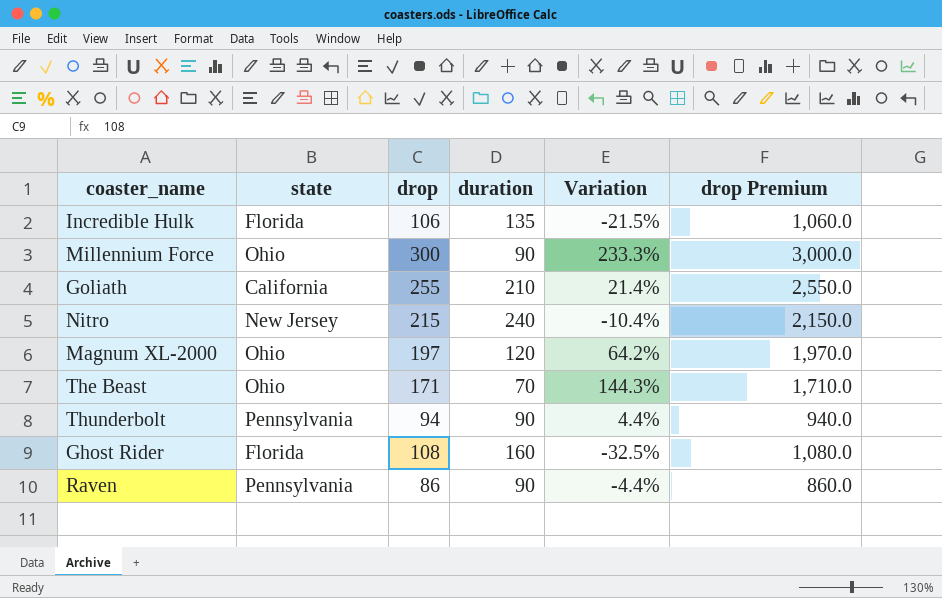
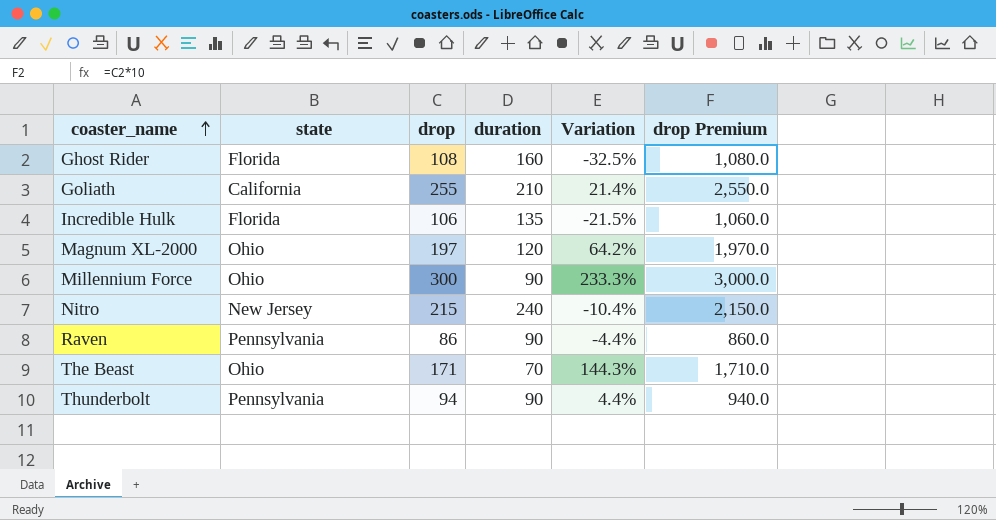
row order: none -> coaster_name ascending

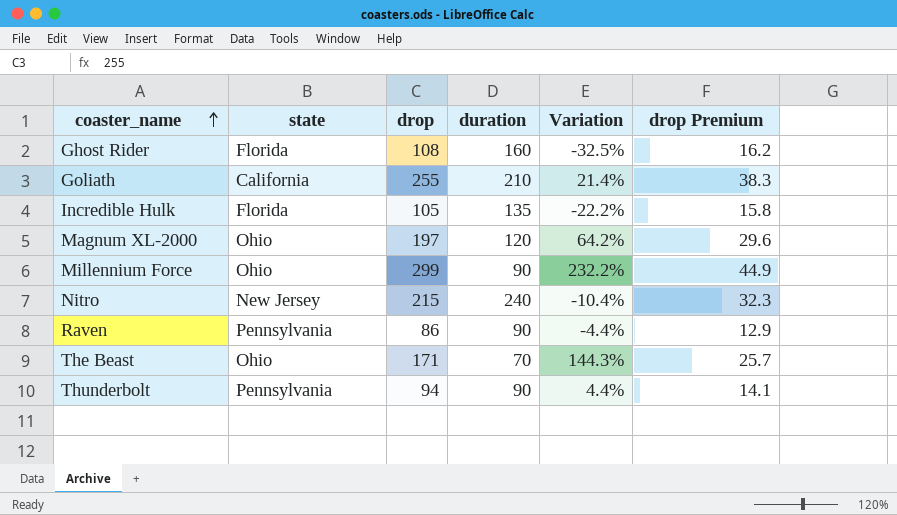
column drop Premium | formula: [drop] * 10 -> [drop] * 0.15
Incredible Hulk | drop: 106 -> 105
Incredible Hulk | Variation: -21.5% -> -22.2%
Millennium Force | drop: 300 -> 299
Millennium Force | Variation: 233.3% -> 232.2%

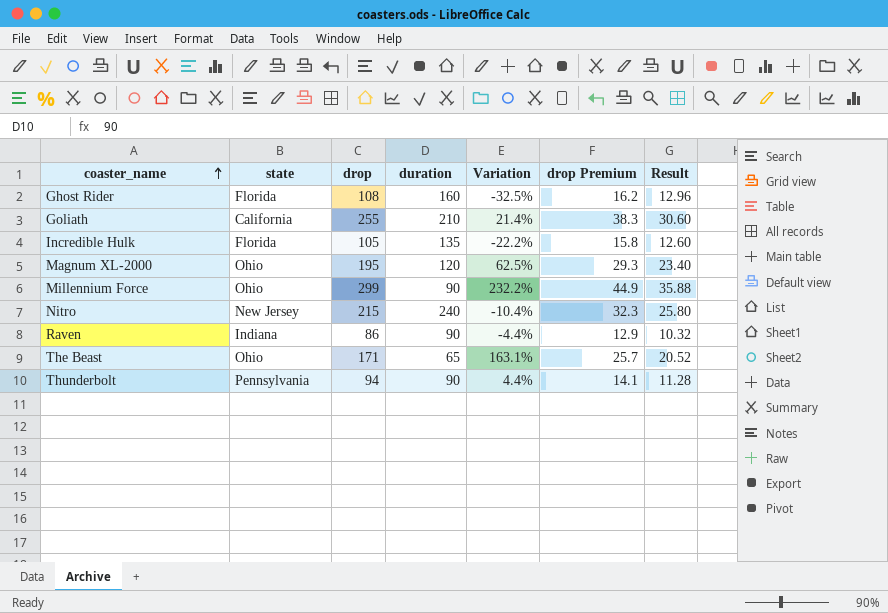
column Result | formula: none -> [drop] * 0.12
Magnum XL-2000 | drop: 197 -> 195
Magnum XL-2000 | Variation: 64.2% -> 62.5%
Magnum XL-2000 | drop Premium: 29.6 -> 29.3
Raven | state: Pennsylvania -> Indiana
The Beast | duration: 70 -> 65
The Beast | Variation: 144.3% -> 163.1%

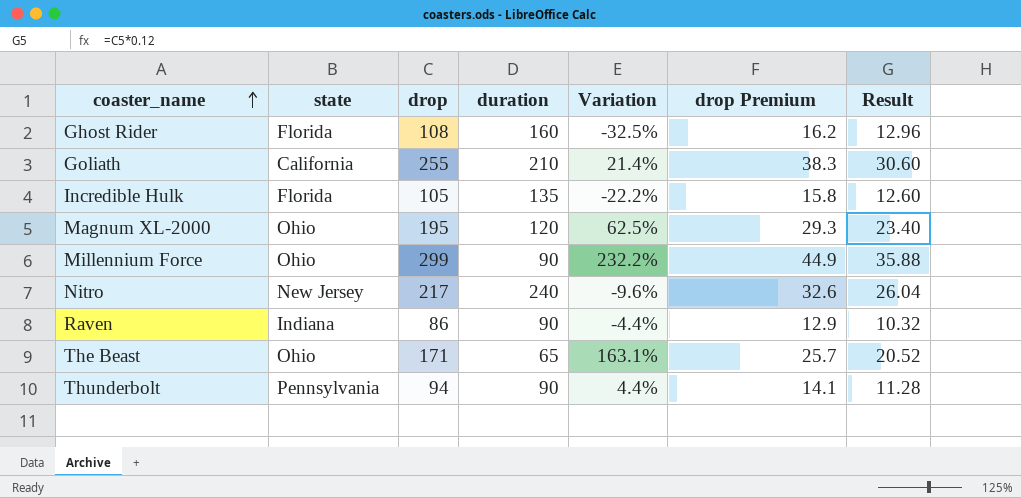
Nitro | drop: 215 -> 217
Nitro | Variation: -10.4% -> -9.6%
Nitro | drop Premium: 32.3 -> 32.6
Nitro | Result: 25.80 -> 26.04

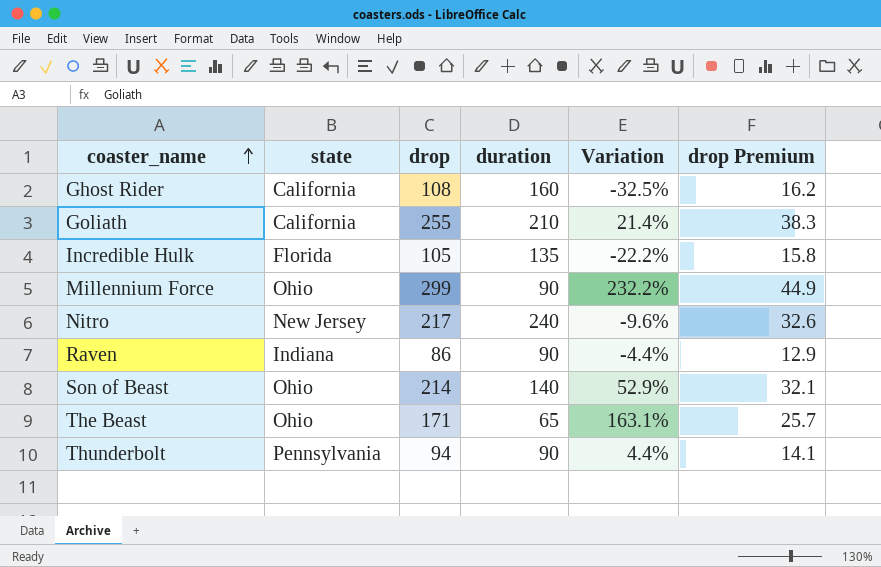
column Result | formula: [drop] * 0.12 -> none
row Magnum XL-2000: Ohio | 195 | 120 | 62.5% | 29.3 | 23.40 -> none
Ghost Rider | state: Florida -> California
row Son of Beast: none -> Ohio | 214 | 140 | 52.9% | 32.1

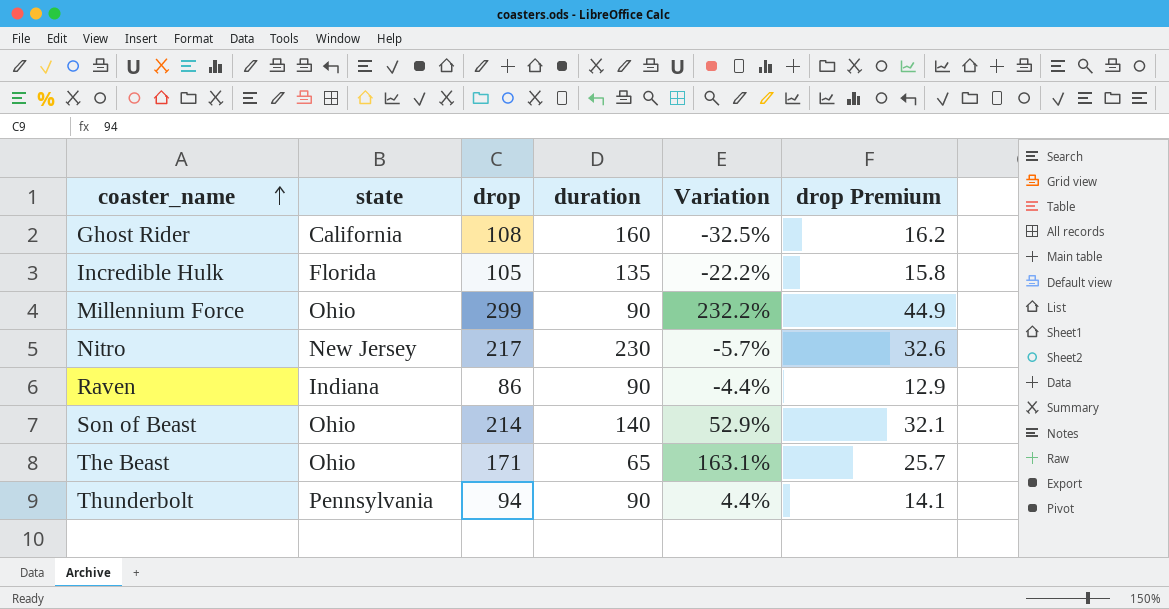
row Goliath: California | 255 | 210 | 21.4% | 38.3 -> none
Nitro | duration: 240 -> 230
Nitro | Variation: -9.6% -> -5.7%

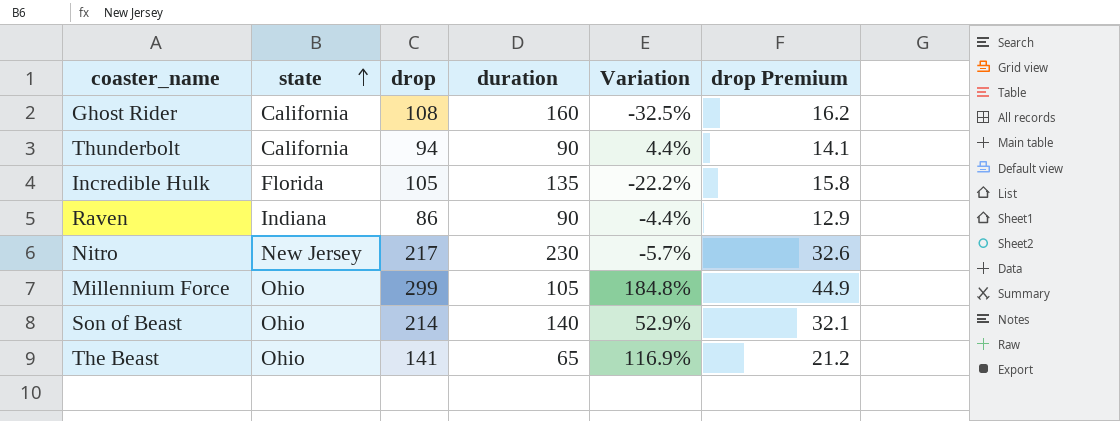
row order: coaster_name ascending -> state ascending
Thunderbolt | state: Pennsylvania -> California
Millennium Force | duration: 90 -> 105
Millennium Force | Variation: 232.2% -> 184.8%
The Beast | drop: 171 -> 141
The Beast | Variation: 163.1% -> 116.9%
The Beast | drop Premium: 25.7 -> 21.2

